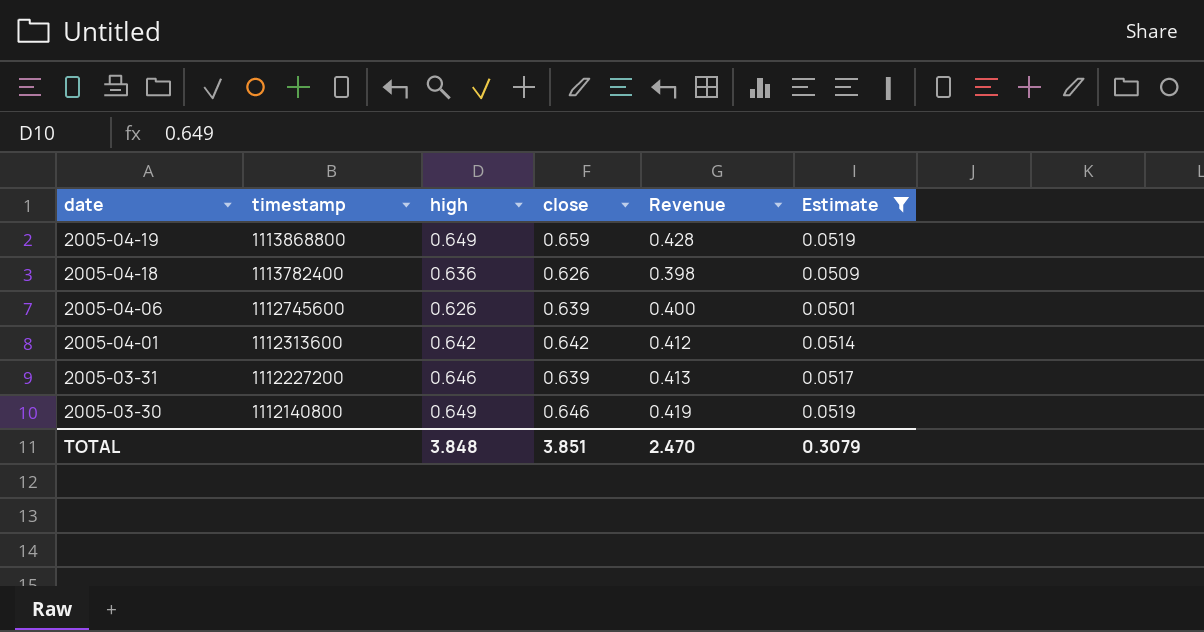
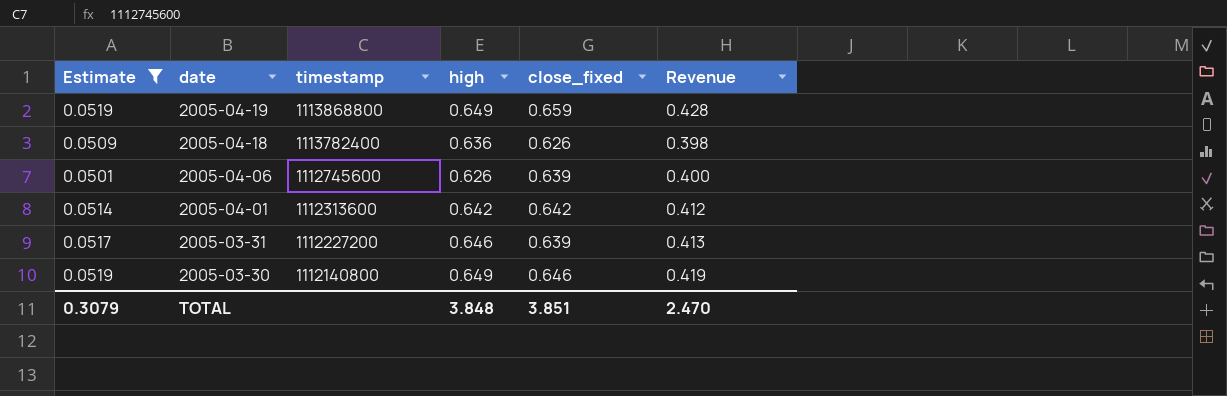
column Estimate | position: 6 -> 1
column name: close -> close_fixed

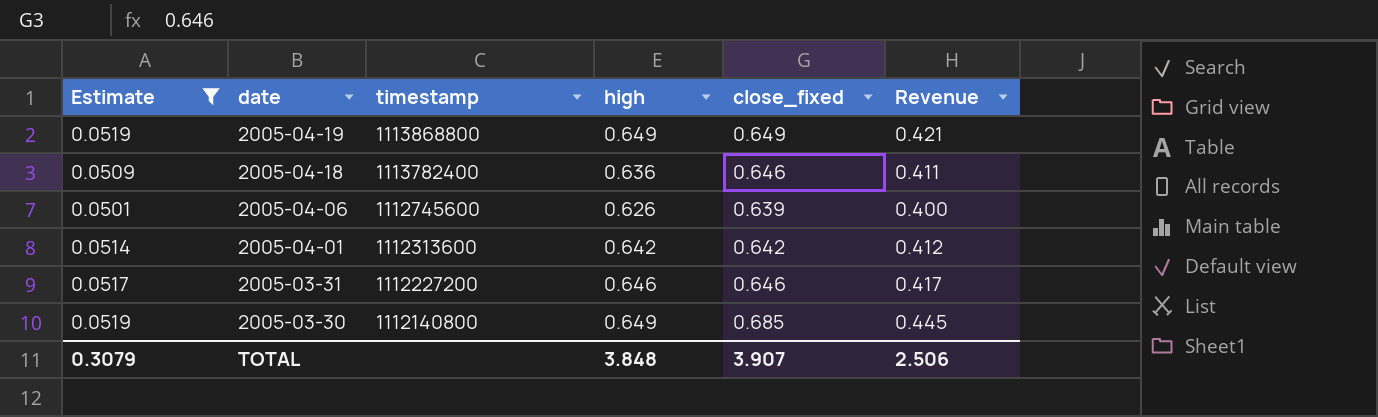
2005-04-19 | close_fixed: 0.659 -> 0.649
2005-04-19 | Revenue: 0.428 -> 0.421
2005-04-18 | close_fixed: 0.626 -> 0.646
2005-04-18 | Revenue: 0.398 -> 0.411
2005-03-31 | close_fixed: 0.639 -> 0.646
2005-03-31 | Revenue: 0.413 -> 0.417
2005-03-30 | close_fixed: 0.646 -> 0.685
2005-03-30 | Revenue: 0.419 -> 0.445
TOTAL | close_fixed: 3.851 -> 3.907
TOTAL | Revenue: 2.470 -> 2.506

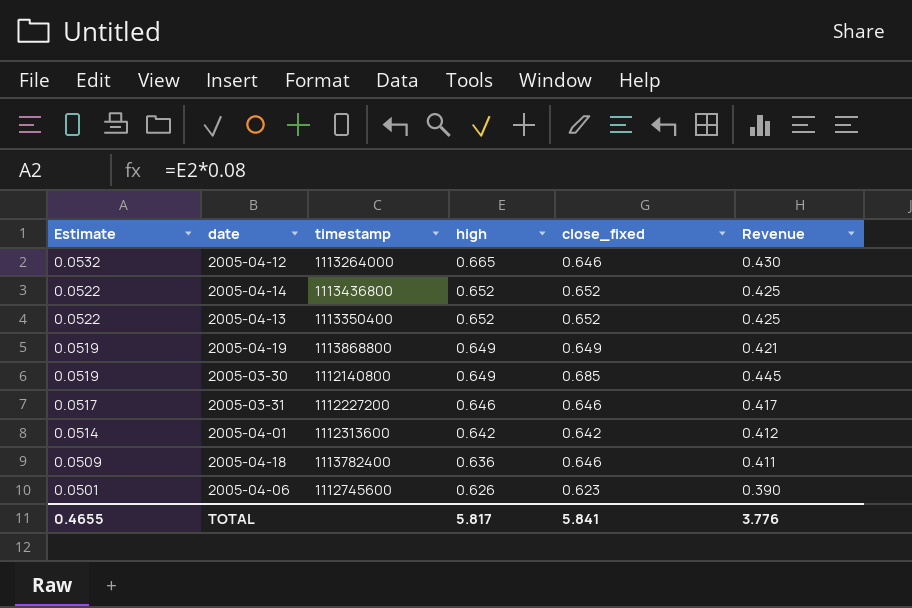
filter: Estimate <= 0.0519 -> none
row order: date descending -> Estimate descending
2005-04-06 | close_fixed: 0.639 -> 0.623
2005-04-06 | Revenue: 0.400 -> 0.390
TOTAL | Estimate: 0.3079 -> 0.4655
TOTAL | high: 3.848 -> 5.817
TOTAL | close_fixed: 3.907 -> 5.841
TOTAL | Revenue: 2.506 -> 3.776

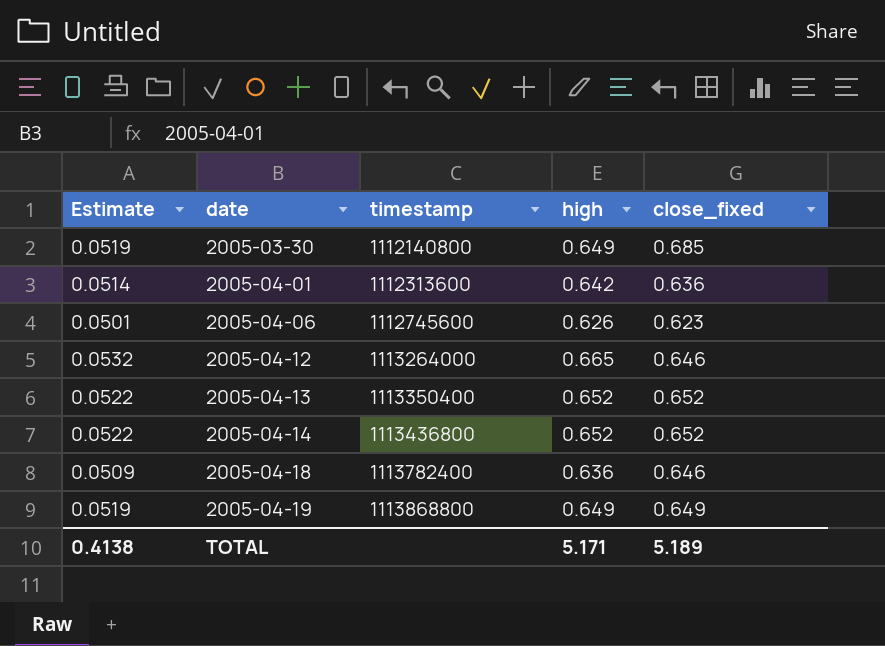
row order: Estimate descending -> date ascending
column Revenue | formula: [high] * [close_fixed] -> none
row 2005-03-31: 0.0517 | 1112227200 | 0.646 | 0.646 | 0.417 -> none
2005-04-01 | close_fixed: 0.642 -> 0.636
TOTAL | Estimate: 0.4655 -> 0.4138
TOTAL | high: 5.817 -> 5.171
TOTAL | close_fixed: 5.841 -> 5.189

